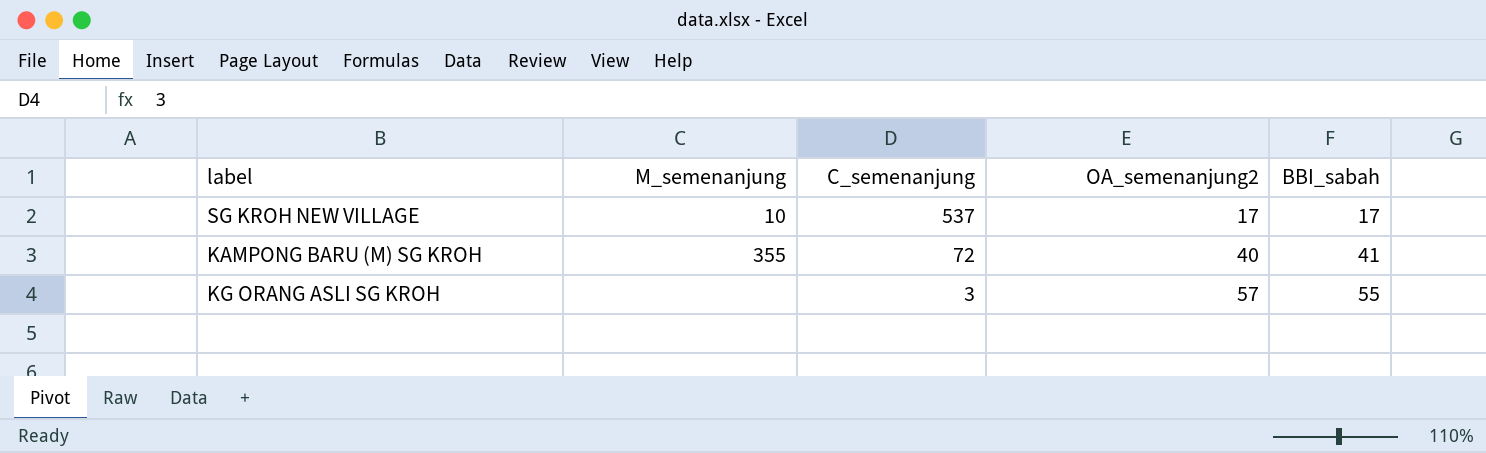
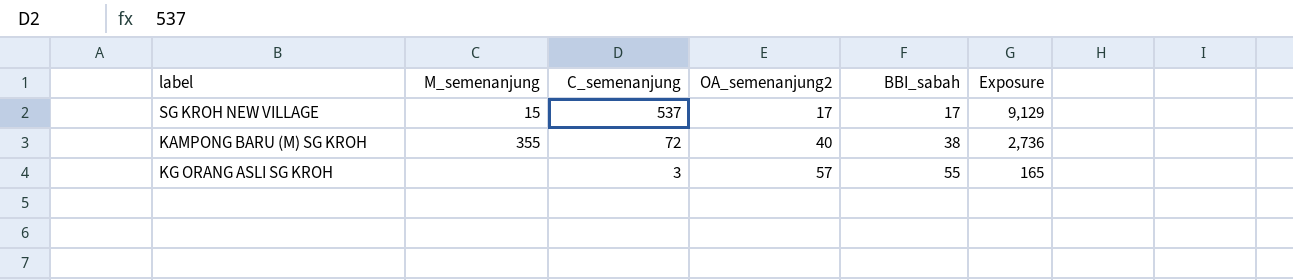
column Exposure | formula: none -> [C_semenanjung] * [BBI_sabah]
SG KROH NEW VILLAGE | M_semenanjung: 10 -> 15
KAMPONG BARU (M) SG KROH | BBI_sabah: 41 -> 38

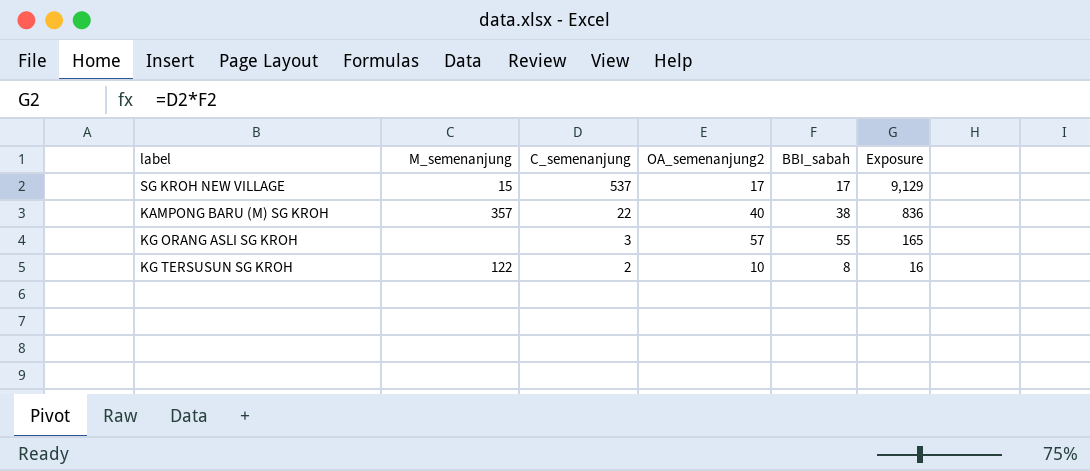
KAMPONG BARU (M) SG KROH | M_semenanjung: 355 -> 357
KAMPONG BARU (M) SG KROH | C_semenanjung: 72 -> 22
KAMPONG BARU (M) SG KROH | Exposure: 2,736 -> 836
row KG TERSUSUN SG KROH: none -> 122 | 2 | 10 | 8 | 16

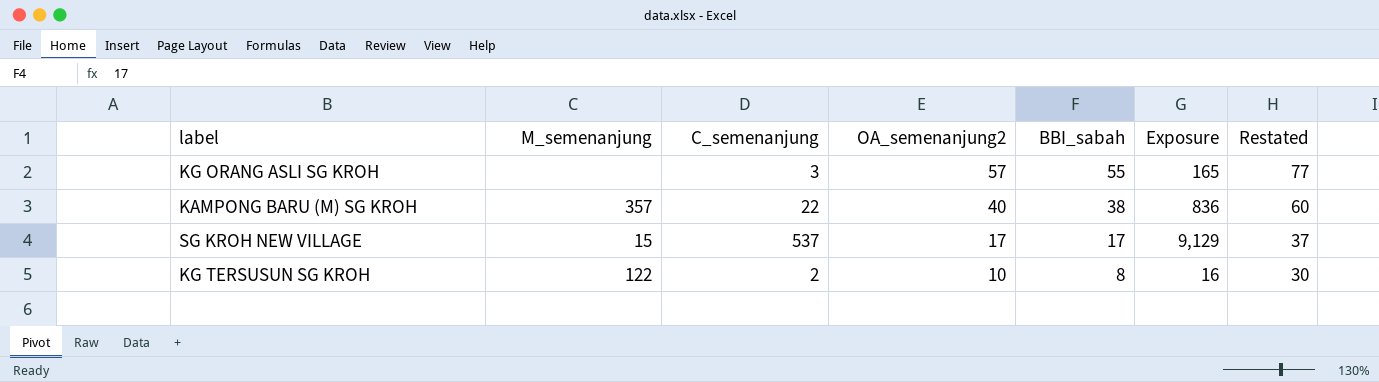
row order: C_semenanjung descending -> OA_semenanjung2 descending
column Restated | formula: none -> [OA_semenanjung2] + 20

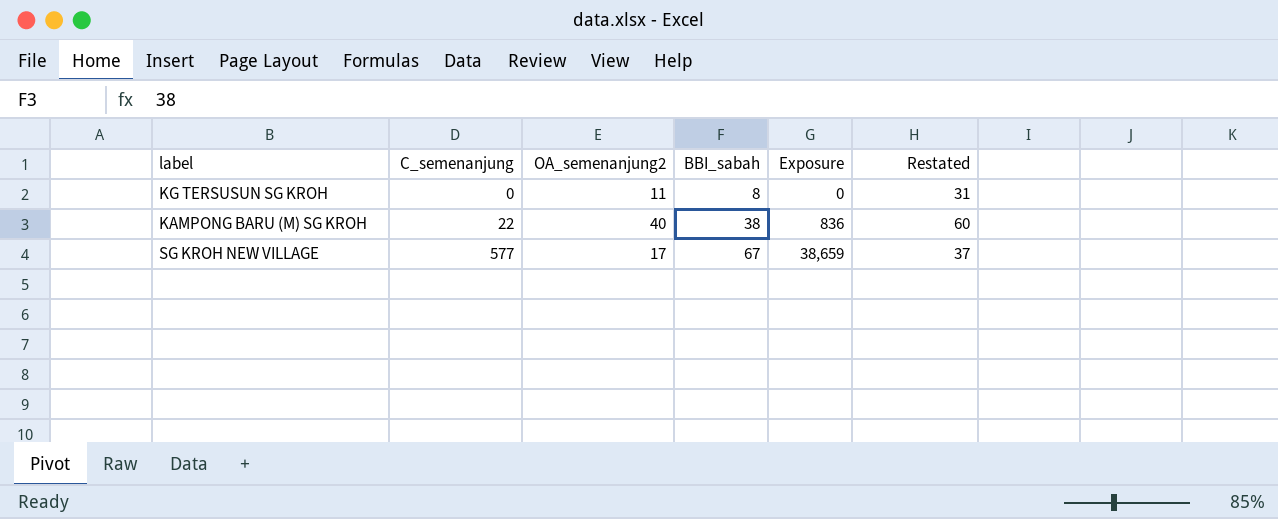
row order: OA_semenanjung2 descending -> C_semenanjung ascending
column M_semenanjung | position: 2 -> none
row KG ORANG ASLI SG KROH: none | 3 | 57 | 55 | 165 | 77 -> none
KG TERSUSUN SG KROH | C_semenanjung: 2 -> 0
KG TERSUSUN SG KROH | OA_semenanjung2: 10 -> 11
KG TERSUSUN SG KROH | Exposure: 16 -> 0
KG TERSUSUN SG KROH | Restated: 30 -> 31
SG KROH NEW VILLAGE | C_semenanjung: 537 -> 577
SG KROH NEW VILLAGE | BBI_sabah: 17 -> 67
SG KROH NEW VILLAGE | Exposure: 9,129 -> 38,659

